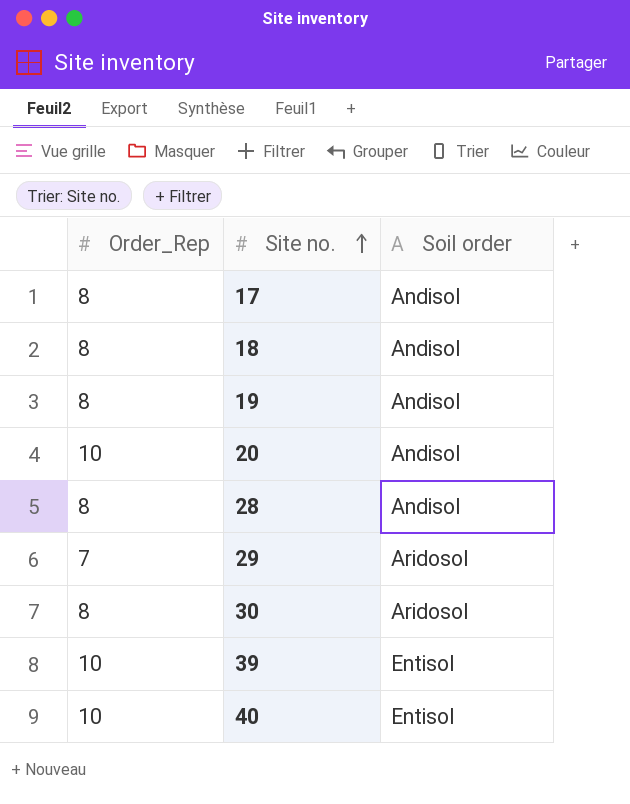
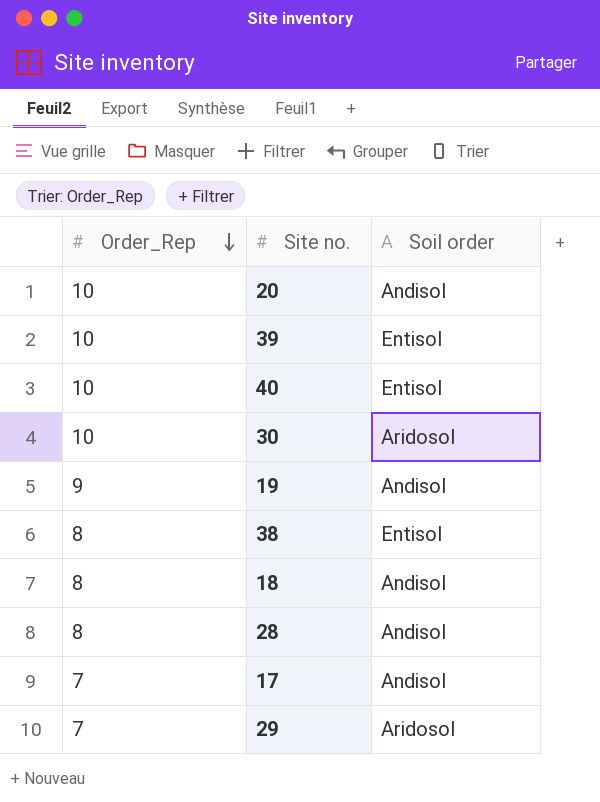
row order: Site no. ascending -> Order_Rep descending
30 | Order_Rep: 8 -> 10
19 | Order_Rep: 8 -> 9
row 38: none -> 8 | Entisol
17 | Order_Rep: 8 -> 7

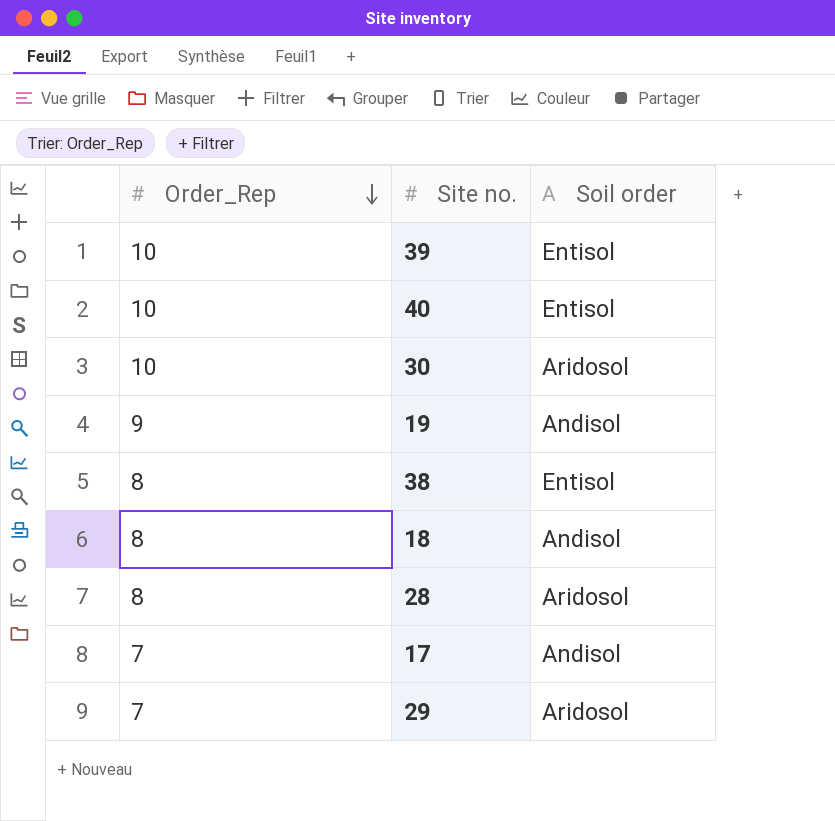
row 20: 10 | Andisol -> none
28 | Soil order: Andisol -> Aridosol

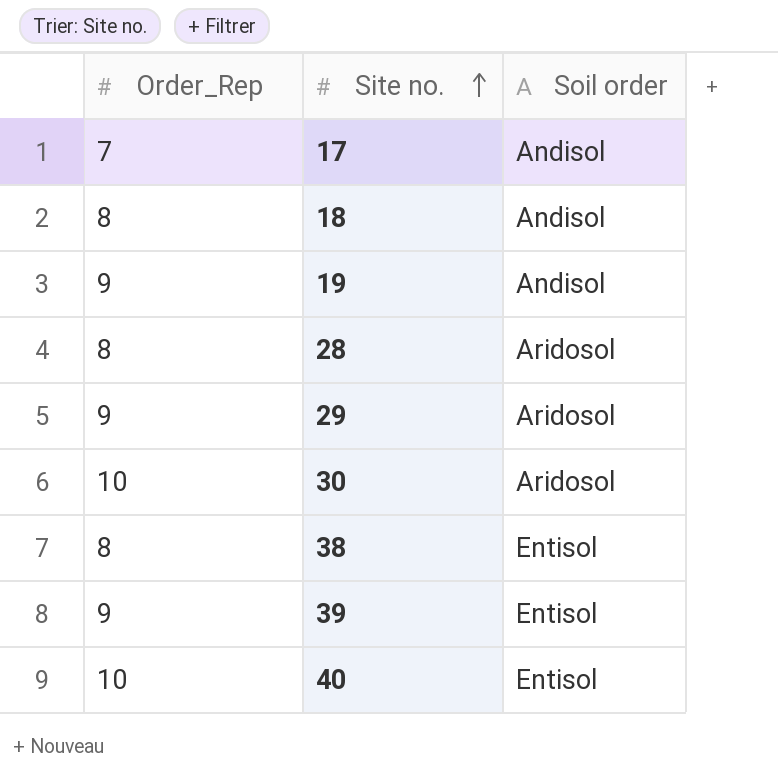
row order: Order_Rep descending -> Site no. ascending
29 | Order_Rep: 7 -> 9
39 | Order_Rep: 10 -> 9

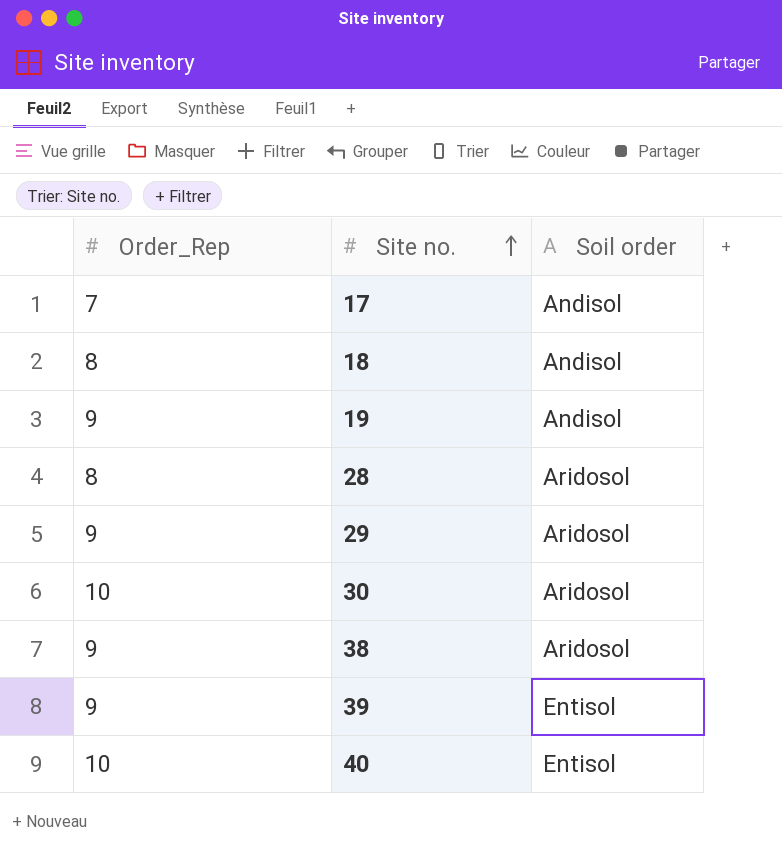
38 | Order_Rep: 8 -> 9
38 | Soil order: Entisol -> Aridosol

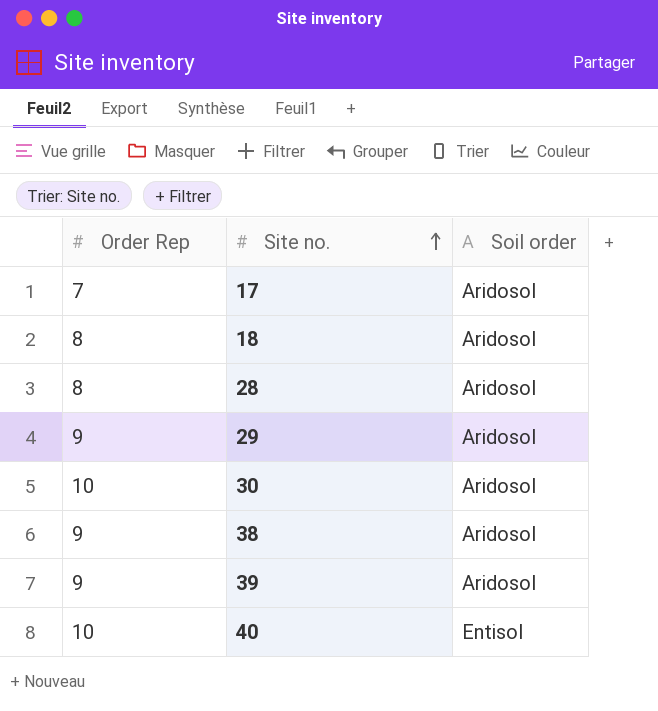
column name: Order_Rep -> Order Rep
row 19: 9 | Andisol -> none
17 | Soil order: Andisol -> Aridosol
18 | Soil order: Andisol -> Aridosol
39 | Soil order: Entisol -> Aridosol

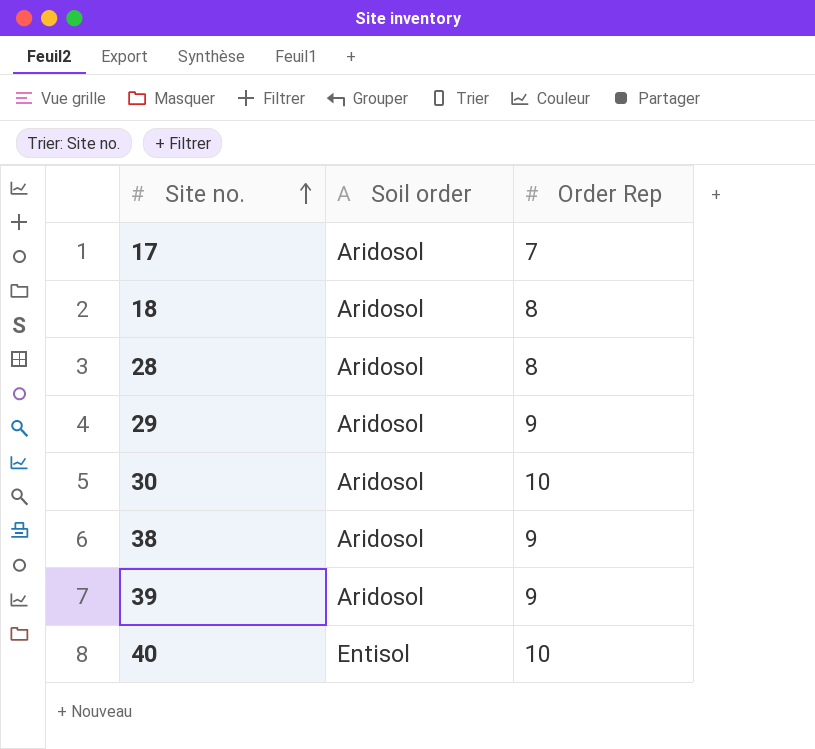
column Order Rep | position: 1 -> 3

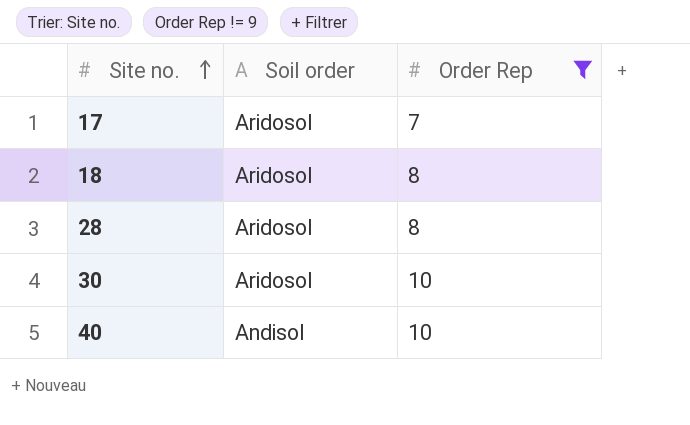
filter: none -> Order Rep != 9
40 | Soil order: Entisol -> Andisol

